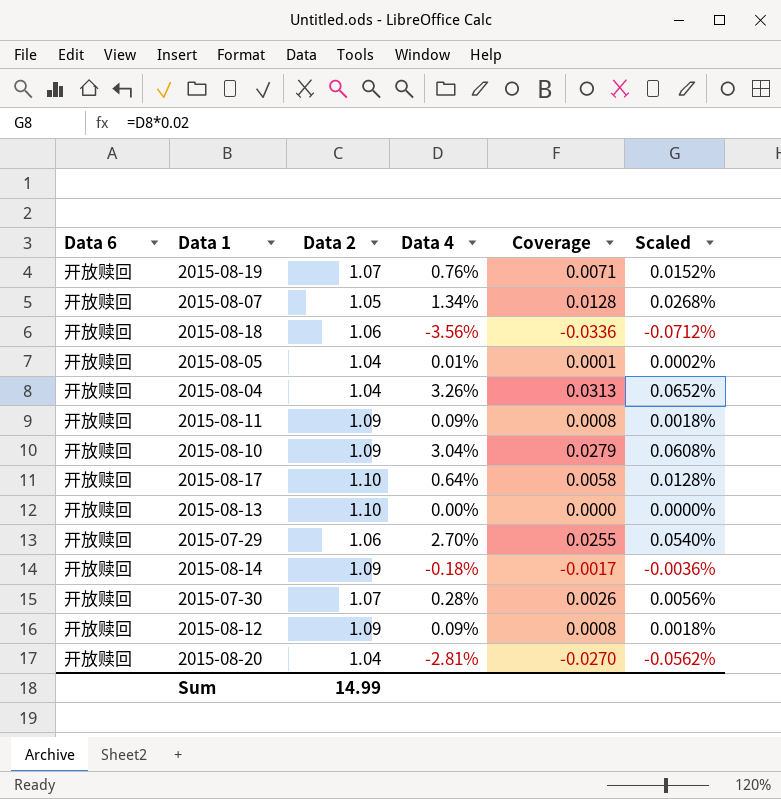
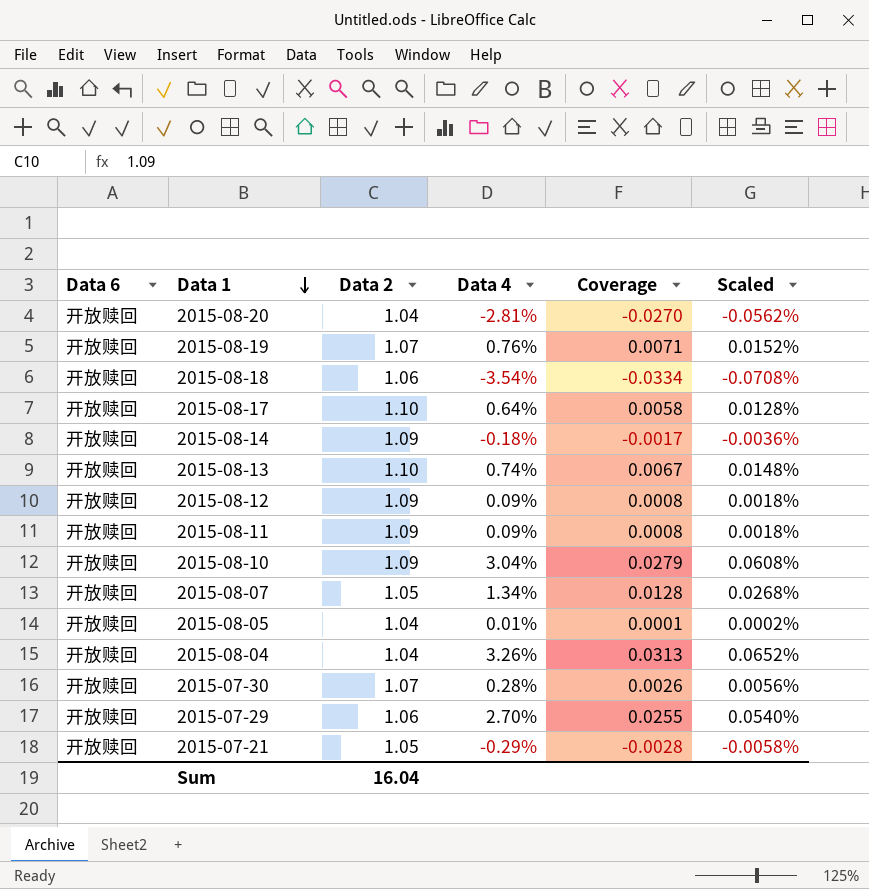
row order: none -> Data 1 descending
2015-08-18 | Data 4: -3.56% -> -3.54%
2015-08-18 | Coverage: -0.0336 -> -0.0334
2015-08-18 | Scaled: -0.0712% -> -0.0708%
2015-08-13 | Data 4: 0.00% -> 0.74%
2015-08-13 | Coverage: 0.0000 -> 0.0067
2015-08-13 | Scaled: 0.0000% -> 0.0148%
row 2015-07-21: none -> 开放赎回 | 1.05 | -0.29% | -0.0028 | -0.0058%
Sum | Data 2: 14.99 -> 16.04

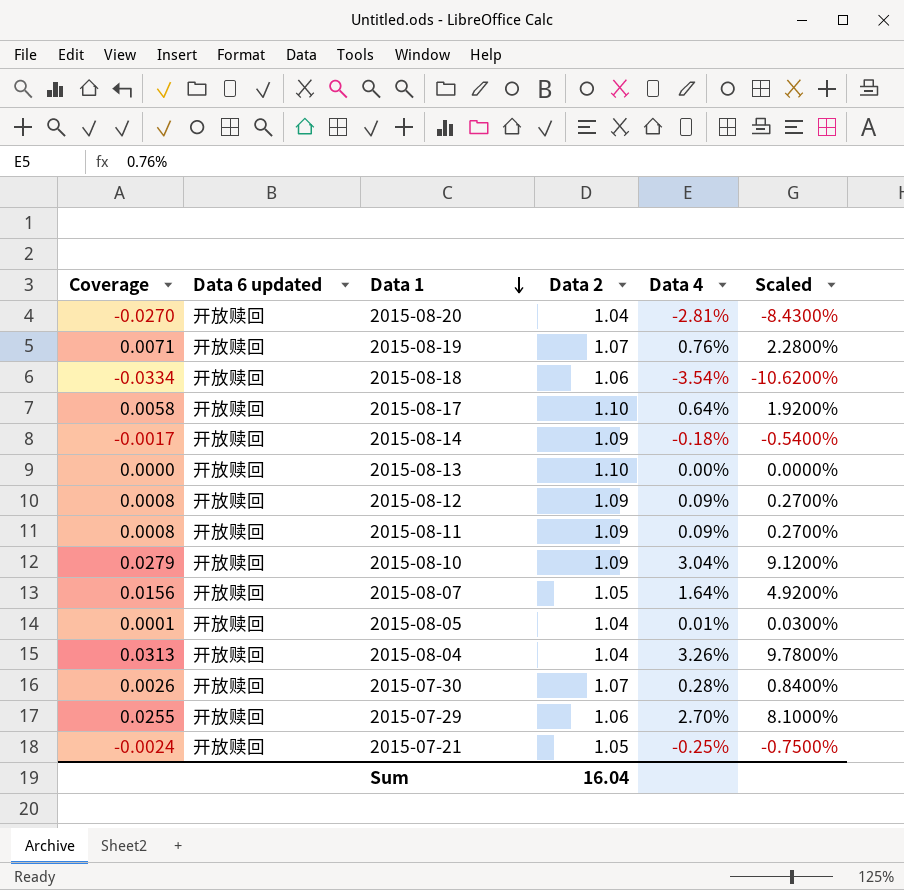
column Coverage | position: 5 -> 1
column name: Data 6 -> Data 6 updated
column Scaled | formula: [Data 4] * 0.02 -> [Data 4] * 3
2015-08-13 | Coverage: 0.0067 -> 0.0000
2015-08-13 | Data 4: 0.74% -> 0.00%
2015-08-07 | Coverage: 0.0128 -> 0.0156
2015-08-07 | Data 4: 1.34% -> 1.64%
2015-07-21 | Coverage: -0.0028 -> -0.0024
2015-07-21 | Data 4: -0.29% -> -0.25%

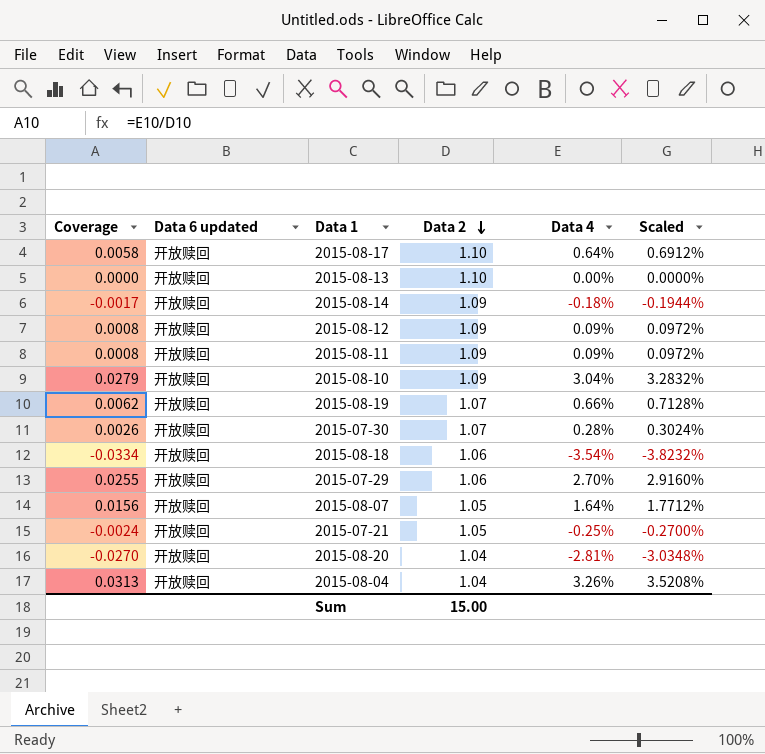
row order: Data 1 descending -> Data 2 descending
column Scaled | formula: [Data 4] * 3 -> [Data 4] * 1.08
row 2015-08-05: 0.0001 | 开放赎回 | 1.04 | 0.01% | 0.0300% -> none
2015-08-19 | Coverage: 0.0071 -> 0.0062
2015-08-19 | Data 4: 0.76% -> 0.66%
Sum | Data 2: 16.04 -> 15.00

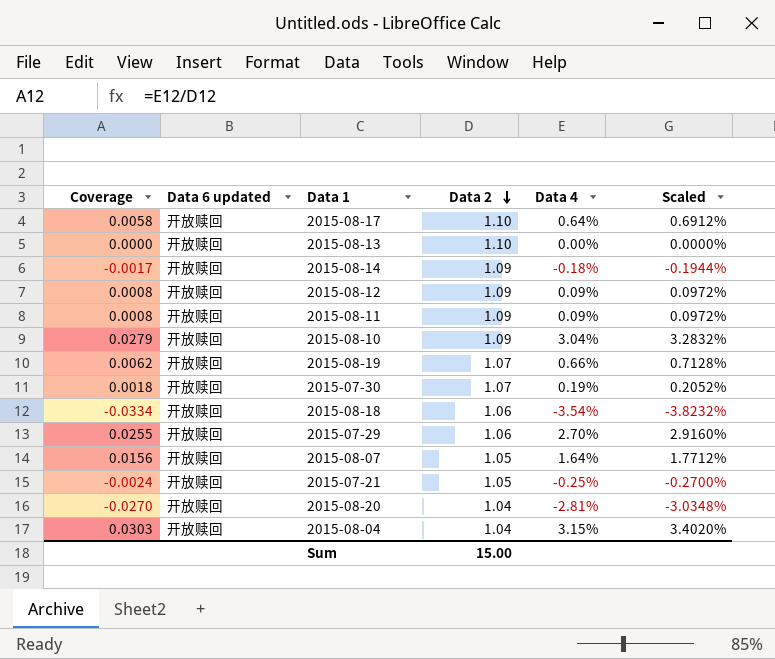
2015-07-30 | Coverage: 0.0026 -> 0.0018
2015-07-30 | Data 4: 0.28% -> 0.19%
2015-07-30 | Scaled: 0.3024% -> 0.2052%
2015-08-04 | Coverage: 0.0313 -> 0.0303
2015-08-04 | Data 4: 3.26% -> 3.15%
2015-08-04 | Scaled: 3.5208% -> 3.4020%

